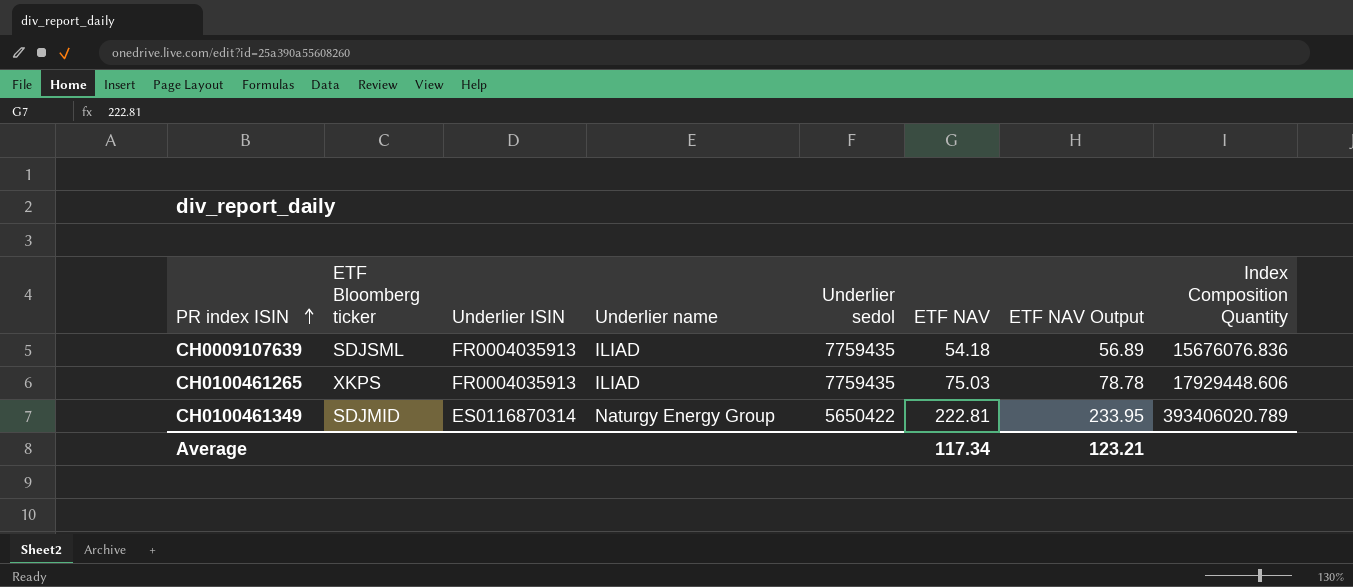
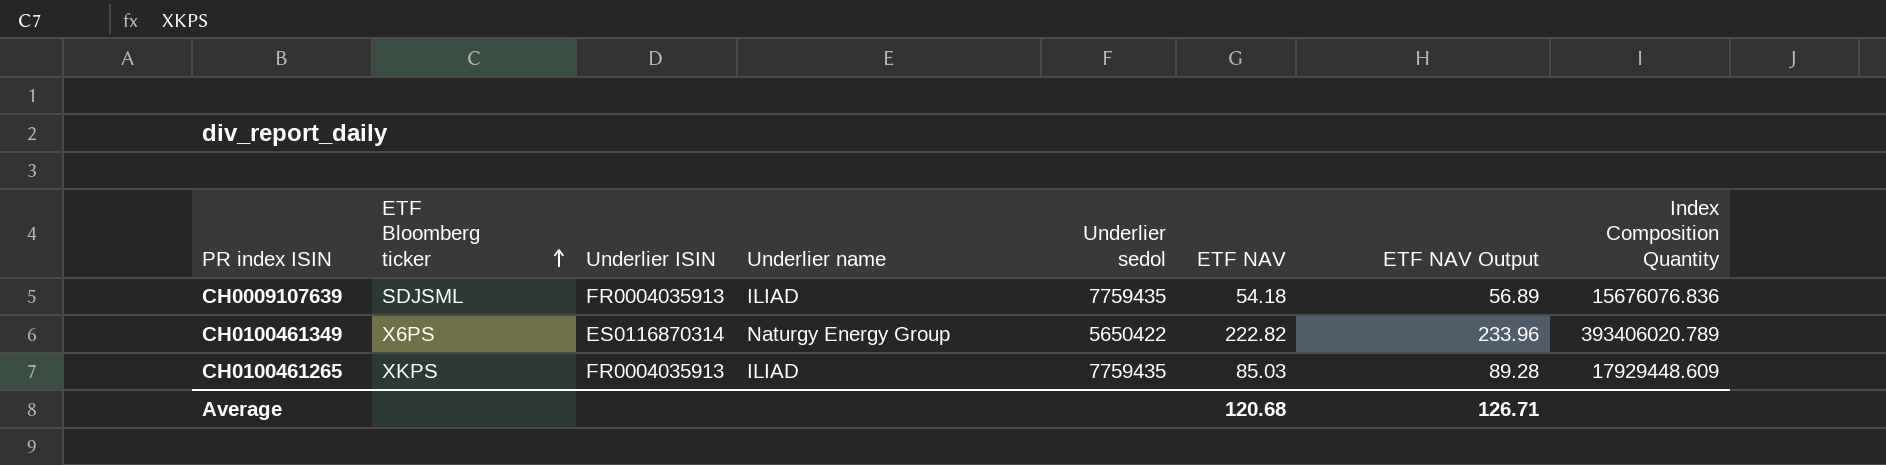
row order: PR index ISIN ascending -> ETF Bloomberg ticker ascending
CH0100461349 | ETF Bloomberg ticker: SDJMID -> X6PS
CH0100461349 | ETF NAV: 222.81 -> 222.82
CH0100461349 | ETF NAV Output: 233.95 -> 233.96
CH0100461265 | ETF NAV: 75.03 -> 85.03
CH0100461265 | ETF NAV Output: 78.78 -> 89.28
CH0100461265 | Index Composition Quantity: 17929448.606 -> 17929448.609
Average | ETF NAV: 117.34 -> 120.68
Average | ETF NAV Output: 123.21 -> 126.71

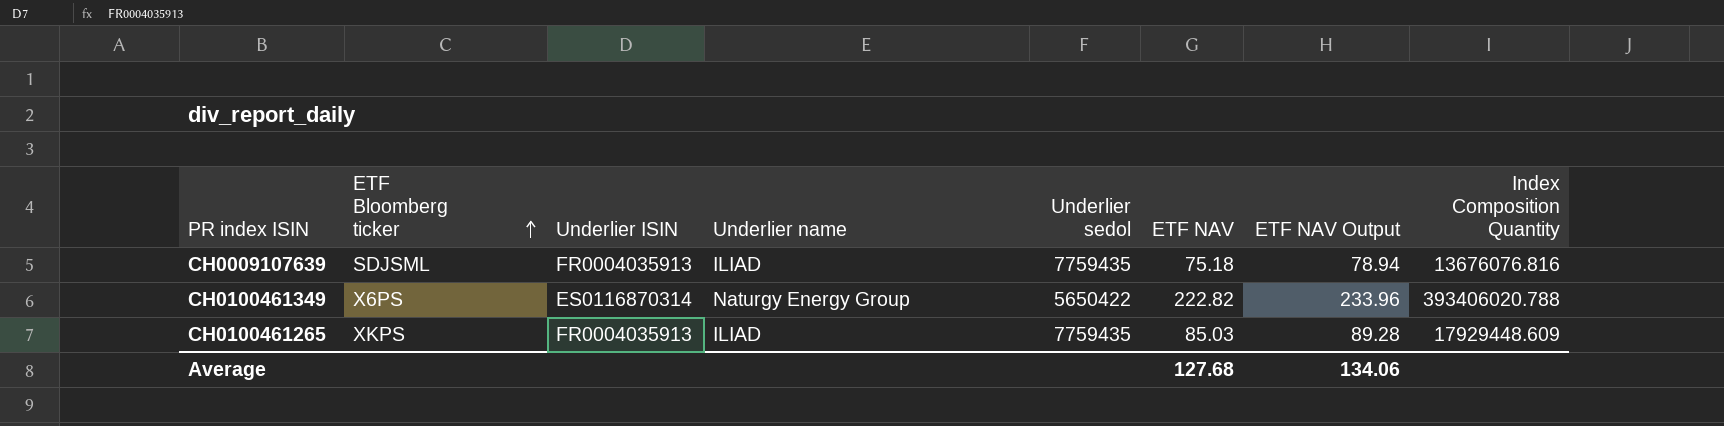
CH0009107639 | ETF NAV: 54.18 -> 75.18
CH0009107639 | ETF NAV Output: 56.89 -> 78.94
CH0009107639 | Index Composition Quantity: 15676076.836 -> 13676076.816
CH0100461349 | Index Composition Quantity: 393406020.789 -> 393406020.788
Average | ETF NAV: 120.68 -> 127.68
Average | ETF NAV Output: 126.71 -> 134.06

